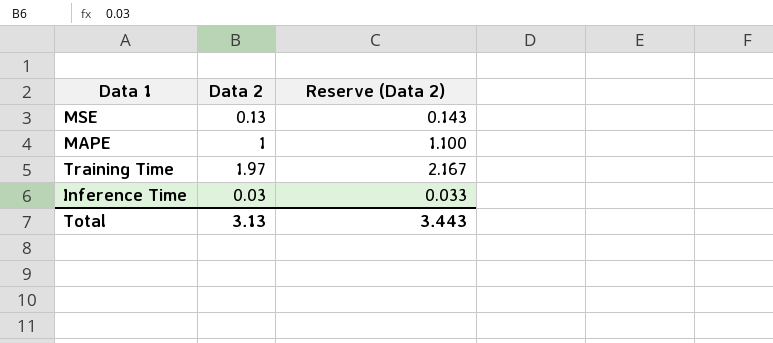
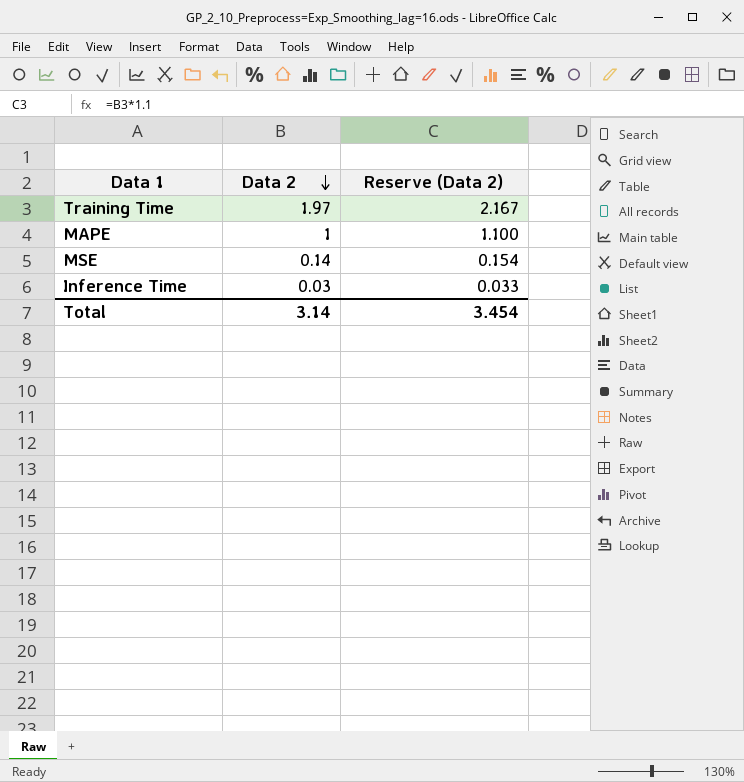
row order: none -> Data 2 descending
MSE | Data 2: 0.13 -> 0.14
MSE | Reserve (Data 2): 0.143 -> 0.154
Total | Data 2: 3.13 -> 3.14
Total | Reserve (Data 2): 3.443 -> 3.454

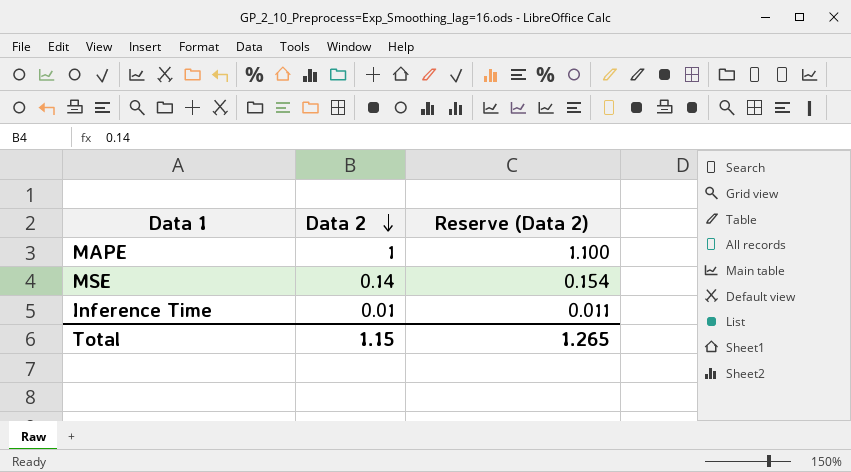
row Training Time: 1.97 | 2.167 -> none
Inference Time | Data 2: 0.03 -> 0.01
Inference Time | Reserve (Data 2): 0.033 -> 0.011
Total | Data 2: 3.14 -> 1.15
Total | Reserve (Data 2): 3.454 -> 1.265

